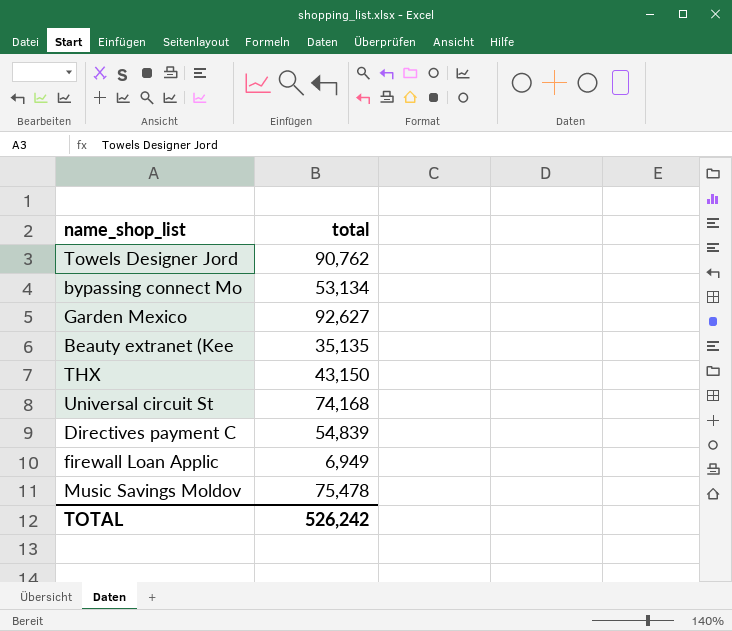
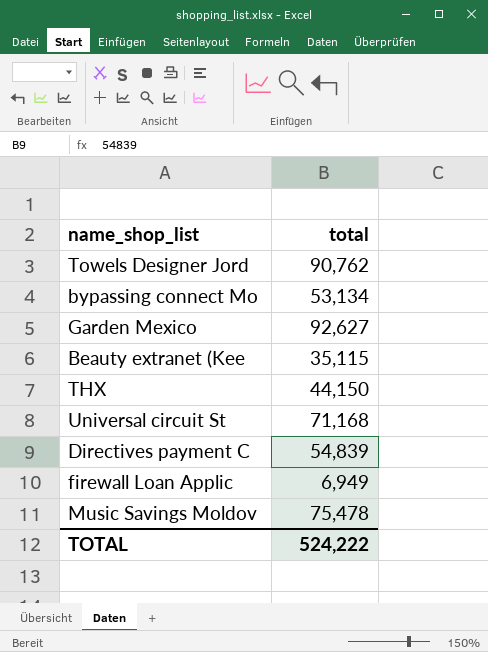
Beauty extranet (Kee | total: 35,135 -> 35,115
THX | total: 43,150 -> 44,150
Universal circuit St | total: 74,168 -> 71,168
TOTAL | total: 526,242 -> 524,222

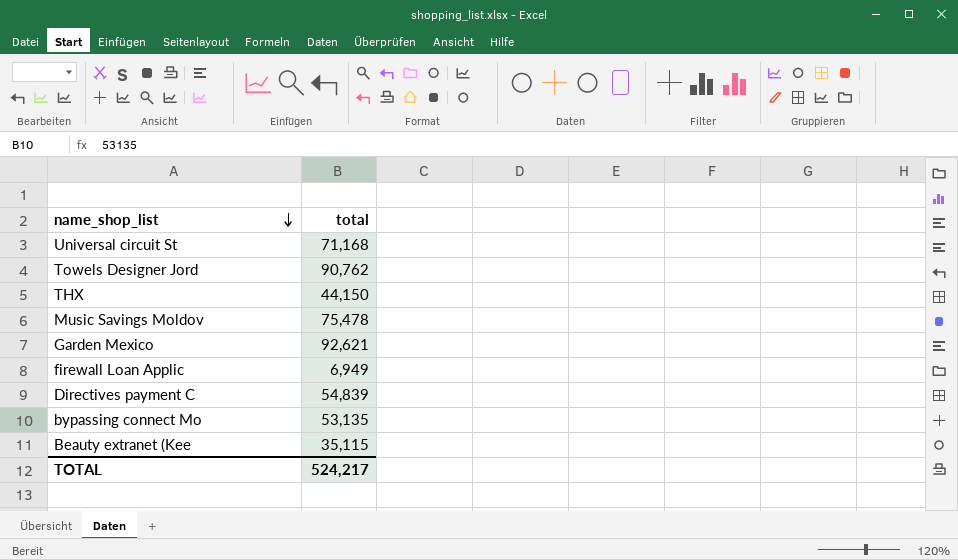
row order: none -> name_shop_list descending
Garden Mexico | total: 92,627 -> 92,621
bypassing connect Mo | total: 53,134 -> 53,135
TOTAL | total: 524,222 -> 524,217

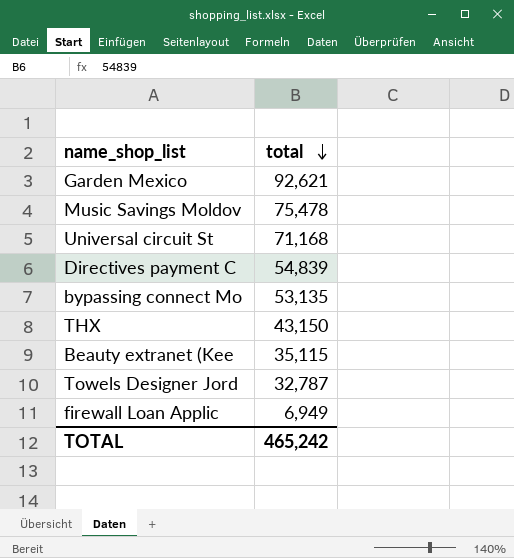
row order: name_shop_list descending -> total descending
THX | total: 44,150 -> 43,150
Towels Designer Jord | total: 90,762 -> 32,787
TOTAL | total: 524,217 -> 465,242

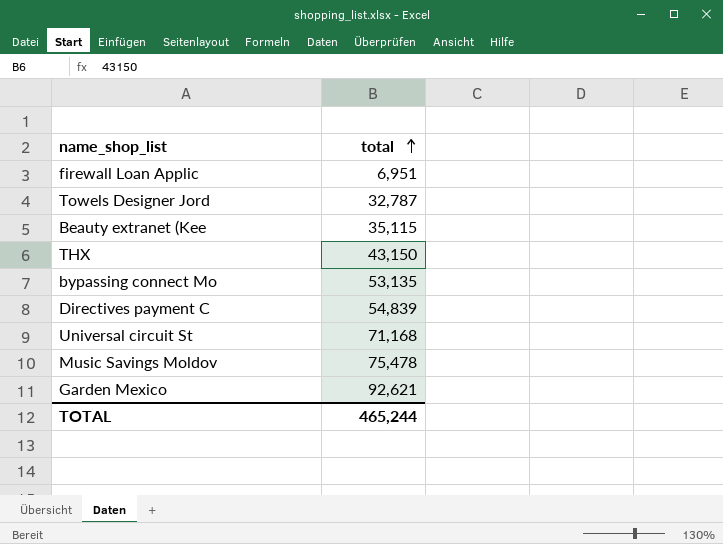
row order: total descending -> total ascending
firewall Loan Applic | total: 6,949 -> 6,951
TOTAL | total: 465,242 -> 465,244

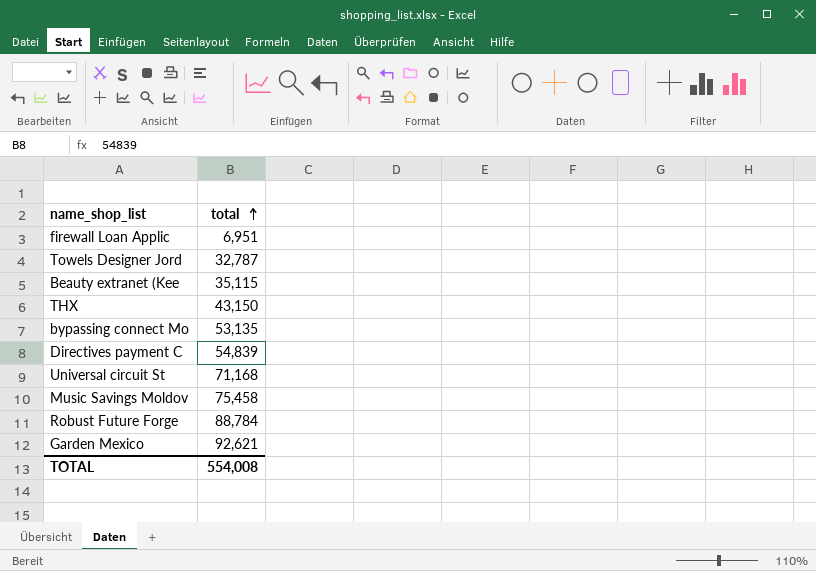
Music Savings Moldov | total: 75,478 -> 75,458
row Robust Future Forge: none -> 88,784
TOTAL | total: 465,244 -> 554,008

